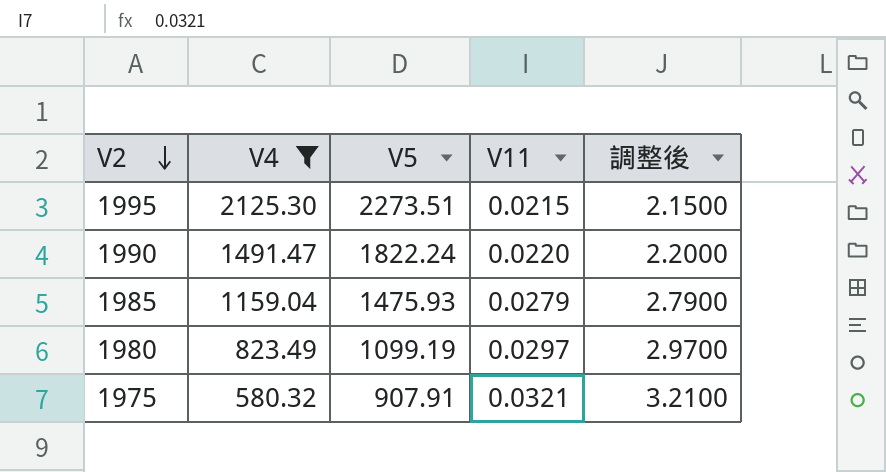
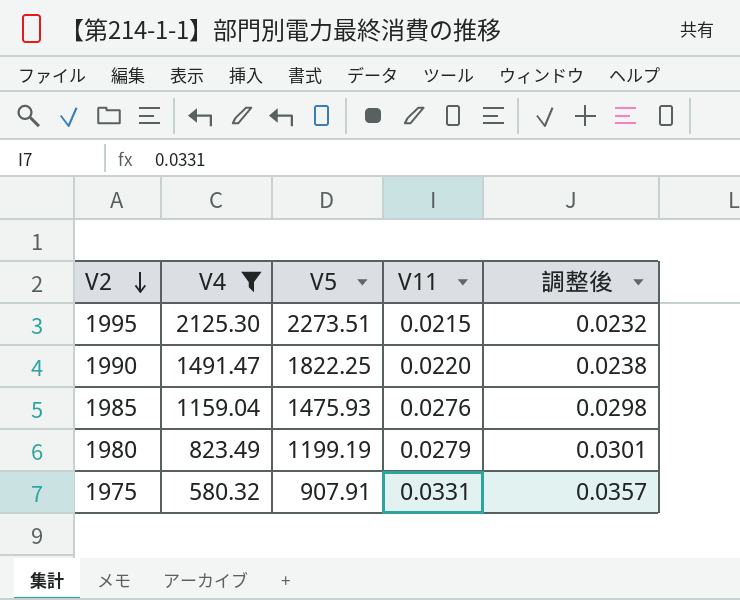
column 調整後 | formula: [V11] * 100 -> [V11] * 1.08
1990 | V5: 1822.24 -> 1822.25
1985 | V11: 0.0279 -> 0.0276
1980 | V5: 1099.19 -> 1199.19
1980 | V11: 0.0297 -> 0.0279
1975 | V11: 0.0321 -> 0.0331

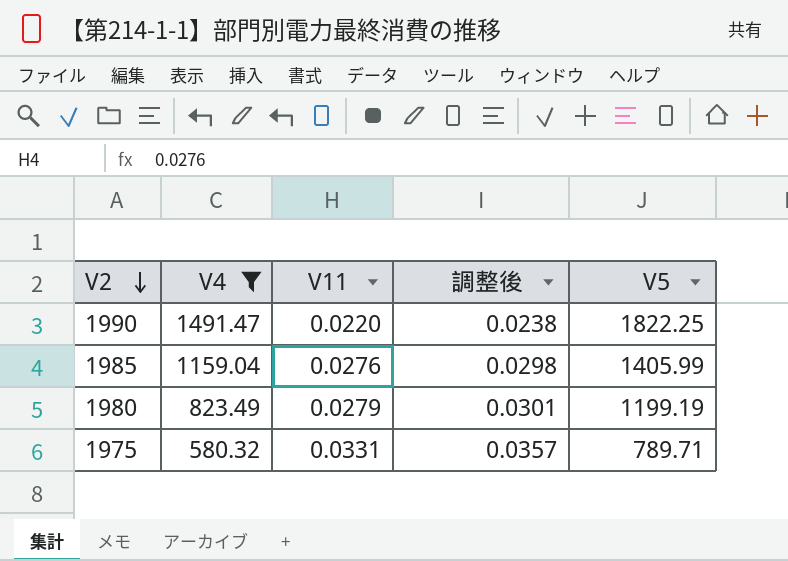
column V5 | position: 3 -> 5
row 1995: 2125.30 | 2273.51 | 0.0215 | 0.0232 -> none
1985 | V5: 1475.93 -> 1405.99
1975 | V5: 907.91 -> 789.71

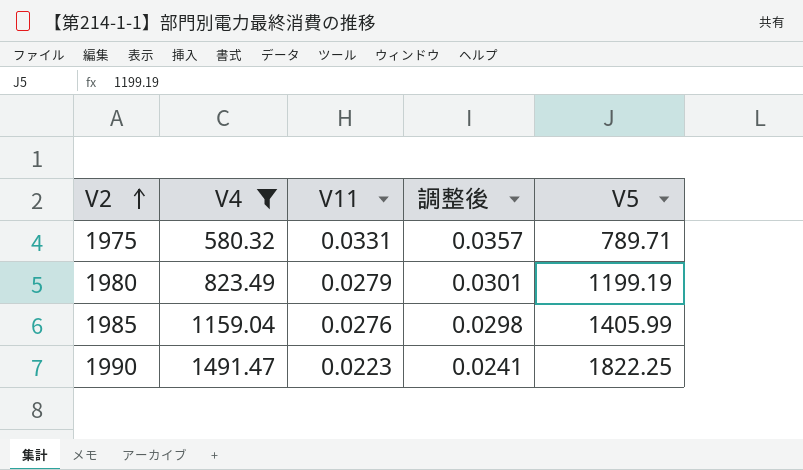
row order: V2 descending -> V2 ascending
1990 | V11: 0.0220 -> 0.0223
1990 | 調整後: 0.0238 -> 0.0241

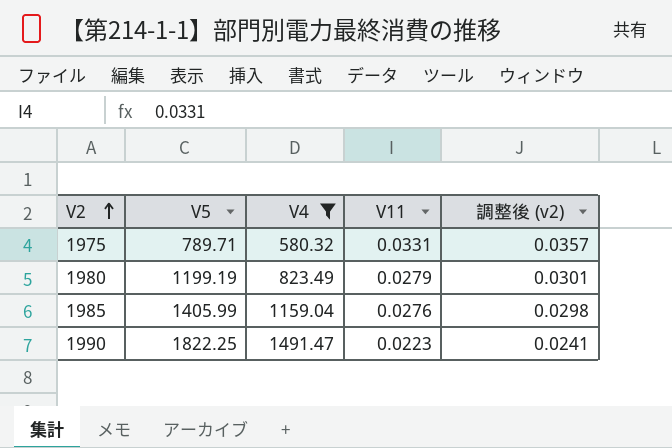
column V5 | position: 5 -> 2
column name: 調整後 -> 調整後 (v2)

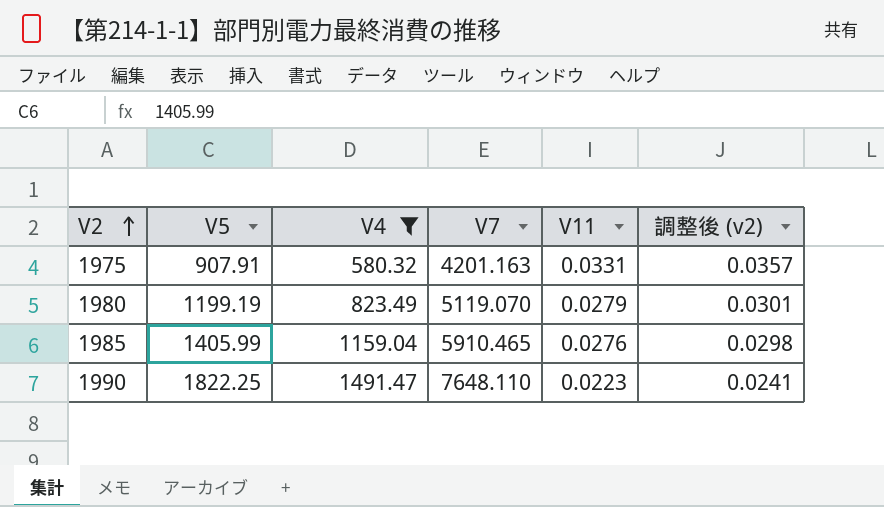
column V7 | position: none -> 4
1975 | V5: 789.71 -> 907.91

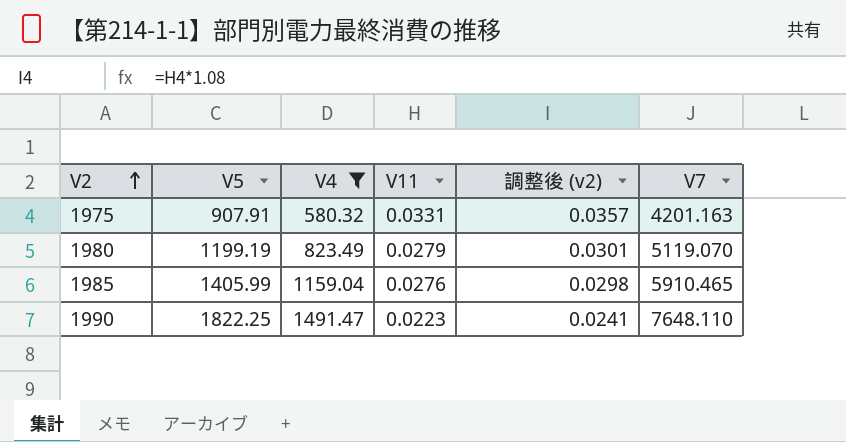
column V7 | position: 4 -> 6

